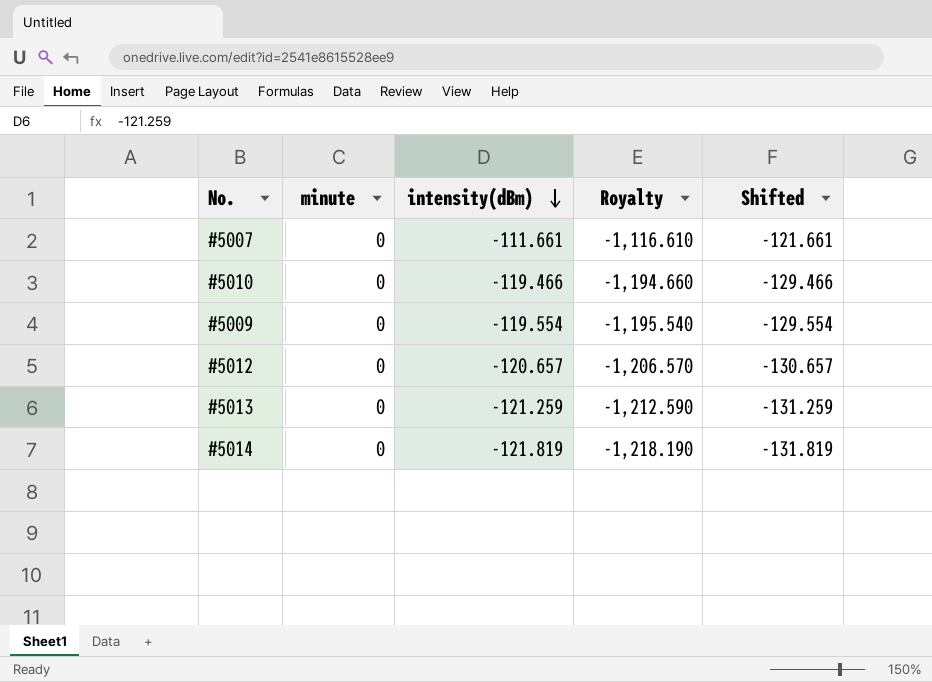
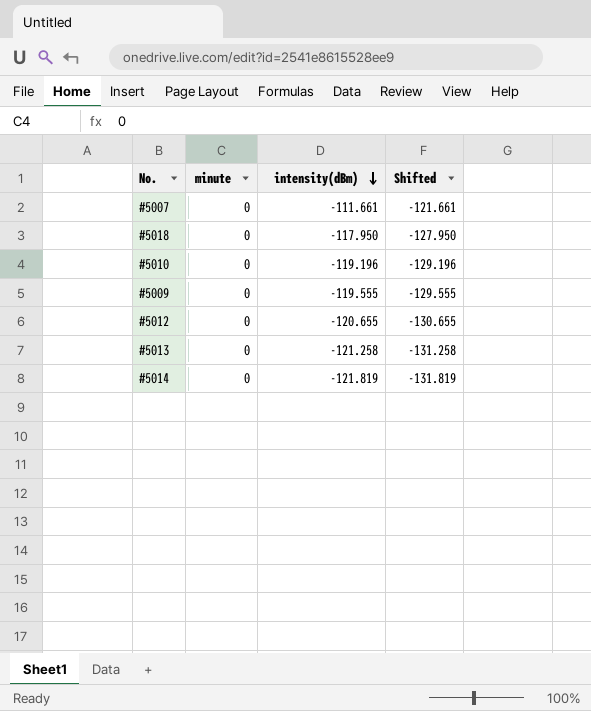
column Royalty | formula: [intensity(dBm)] * 10 -> none
row #5018: none -> 0 | -117.950 | -127.950
#5010 | intensity(dBm): -119.466 -> -119.196
#5010 | Shifted: -129.466 -> -129.196
#5009 | intensity(dBm): -119.554 -> -119.555
#5009 | Shifted: -129.554 -> -129.555
#5012 | intensity(dBm): -120.657 -> -120.655
#5012 | Shifted: -130.657 -> -130.655
#5013 | intensity(dBm): -121.259 -> -121.258
#5013 | Shifted: -131.259 -> -131.258

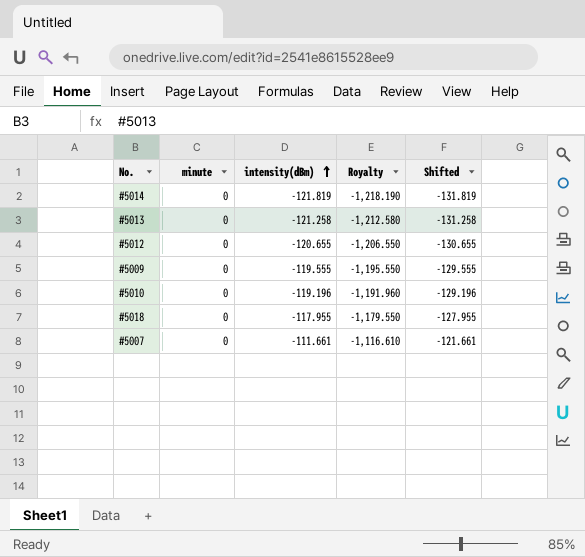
row order: intensity(dBm) descending -> intensity(dBm) ascending
column Royalty | formula: none -> [intensity(dBm)] * 10
#5018 | intensity(dBm): -117.950 -> -117.955
#5018 | Shifted: -127.950 -> -127.955

